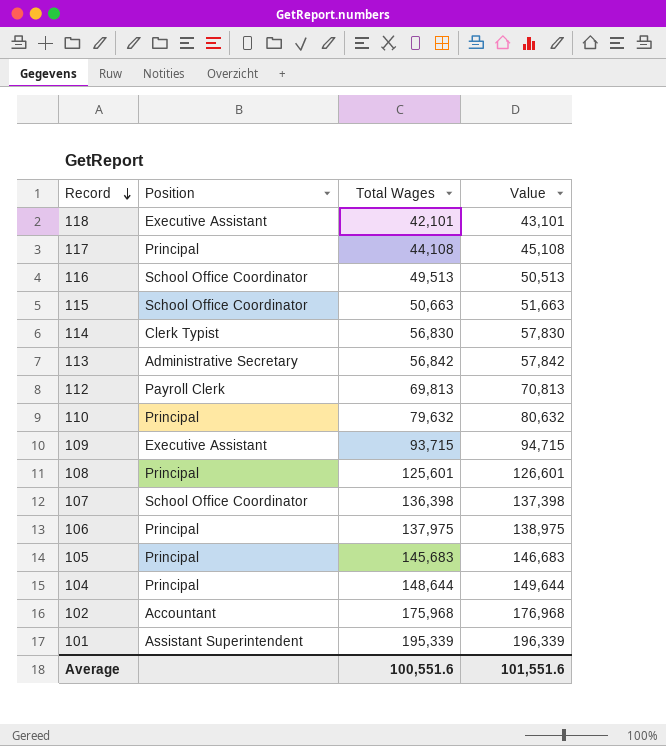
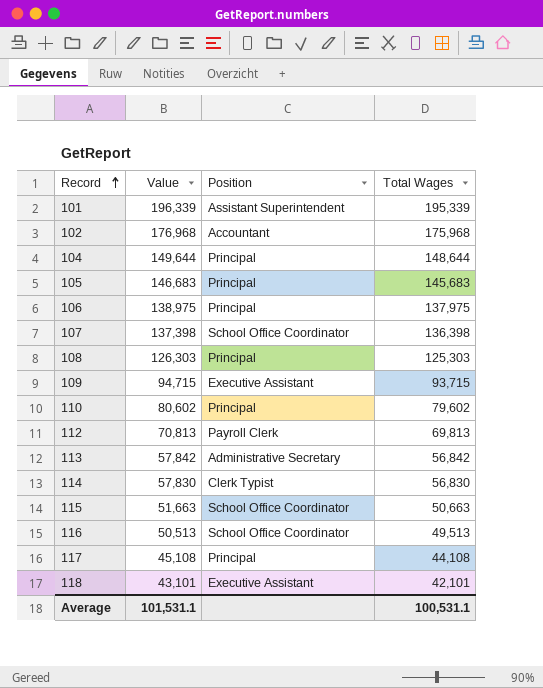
row order: Record descending -> Record ascending
column Value | position: 4 -> 2
108 | Value: 126,601 -> 126,303
108 | Total Wages: 125,601 -> 125,303
110 | Value: 80,632 -> 80,602
110 | Total Wages: 79,632 -> 79,602
Average | Value: 101,551.6 -> 101,531.1
Average | Total Wages: 100,551.6 -> 100,531.1

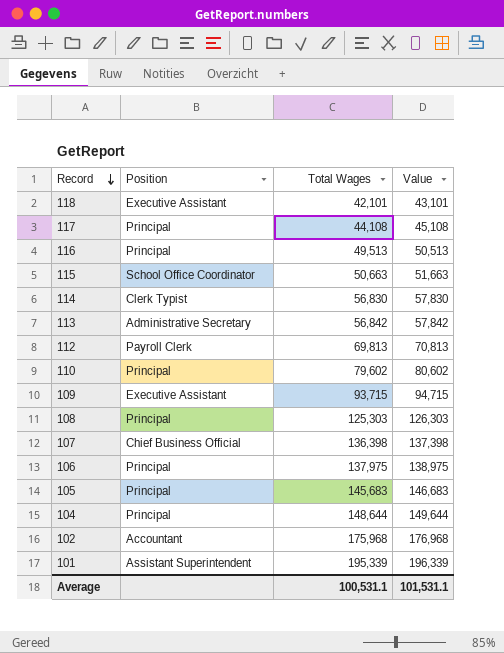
row order: Record ascending -> Record descending
column Value | position: 2 -> 4
116 | Position: School Office Coordinator -> Principal
107 | Position: School Office Coordinator -> Chief Business Official

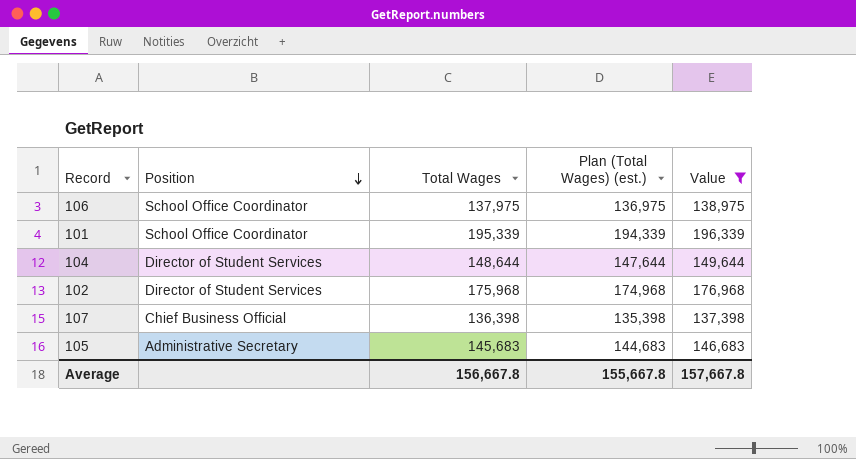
filter: none -> Value >= 137,398
row order: Record descending -> Position descending
column Plan (Total Wages) (est.) | formula: none -> [Total Wages] - 1000
106 | Position: Principal -> School Office Coordinator
101 | Position: Assistant Superintendent -> School Office Coordinator
104 | Position: Principal -> Director of Student Services
102 | Position: Accountant -> Director of Student Services
105 | Position: Principal -> Administrative Secretary
Average | Total Wages: 100,531.1 -> 156,667.8
Average | Value: 101,531.1 -> 157,667.8

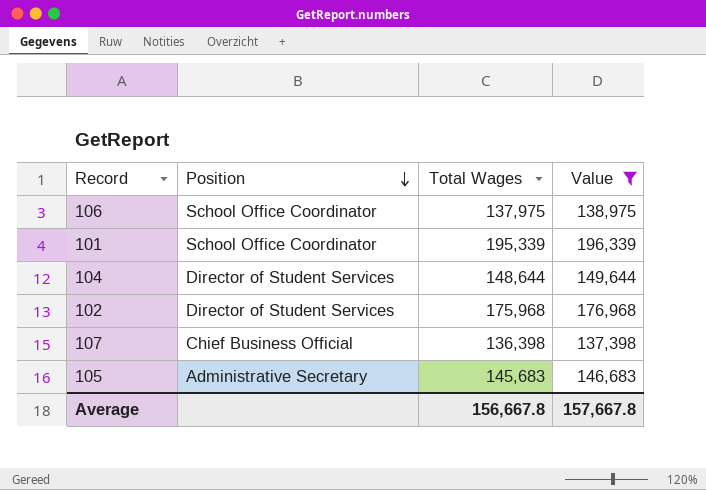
column Plan (Total Wages) (est.) | formula: [Total Wages] - 1000 -> none

